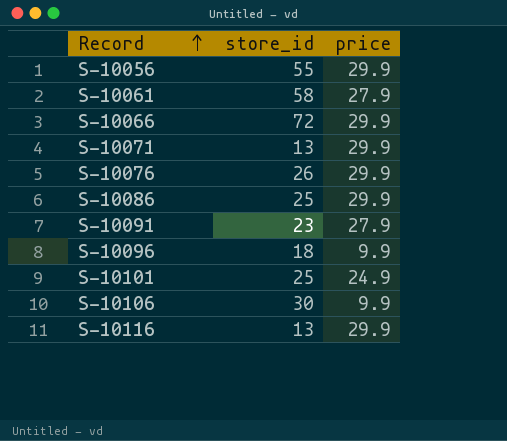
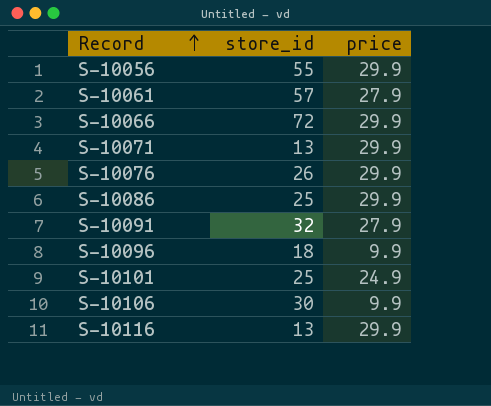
S-10061 | store_id: 58 -> 57
S-10091 | store_id: 23 -> 32

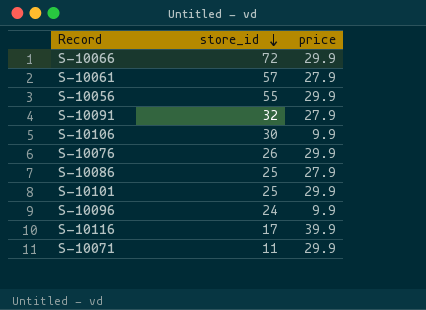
row order: Record ascending -> store_id descending
S-10086 | price: 29.9 -> 27.9
S-10101 | price: 24.9 -> 29.9
S-10096 | store_id: 18 -> 24
S-10116 | store_id: 13 -> 17
S-10116 | price: 29.9 -> 39.9
S-10071 | store_id: 13 -> 11

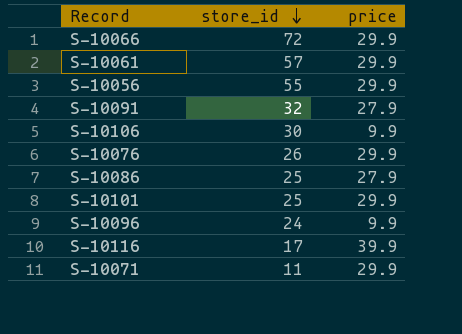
S-10061 | price: 27.9 -> 29.9

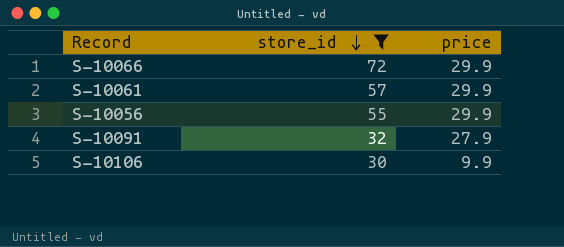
filter: none -> store_id >= 30

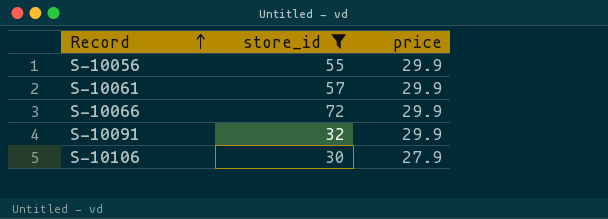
row order: store_id descending -> Record ascending
S-10091 | price: 27.9 -> 29.9
S-10106 | price: 9.9 -> 27.9

